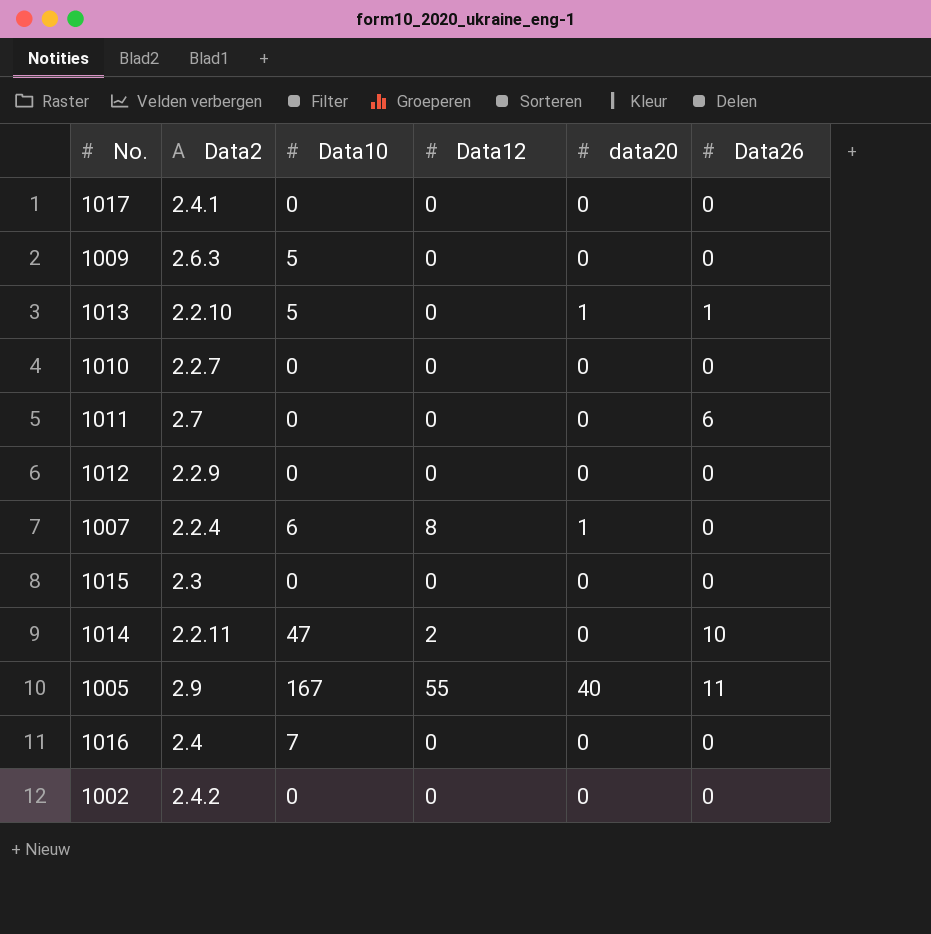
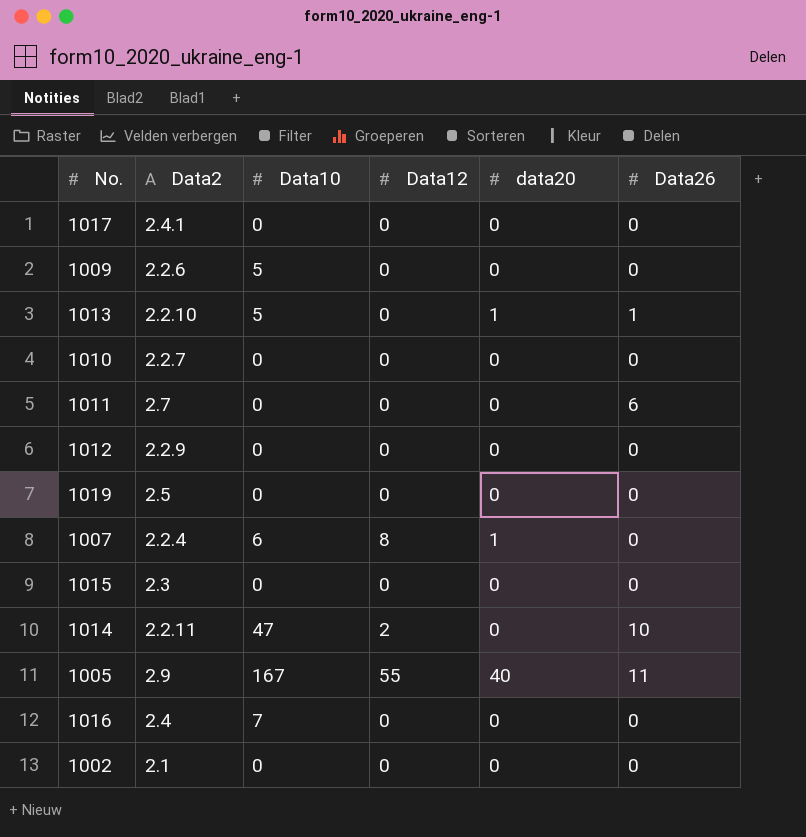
1009 | Data2: 2.6.3 -> 2.2.6
row 1019: none -> 2.5 | 0 | 0 | 0 | 0
1002 | Data2: 2.4.2 -> 2.1

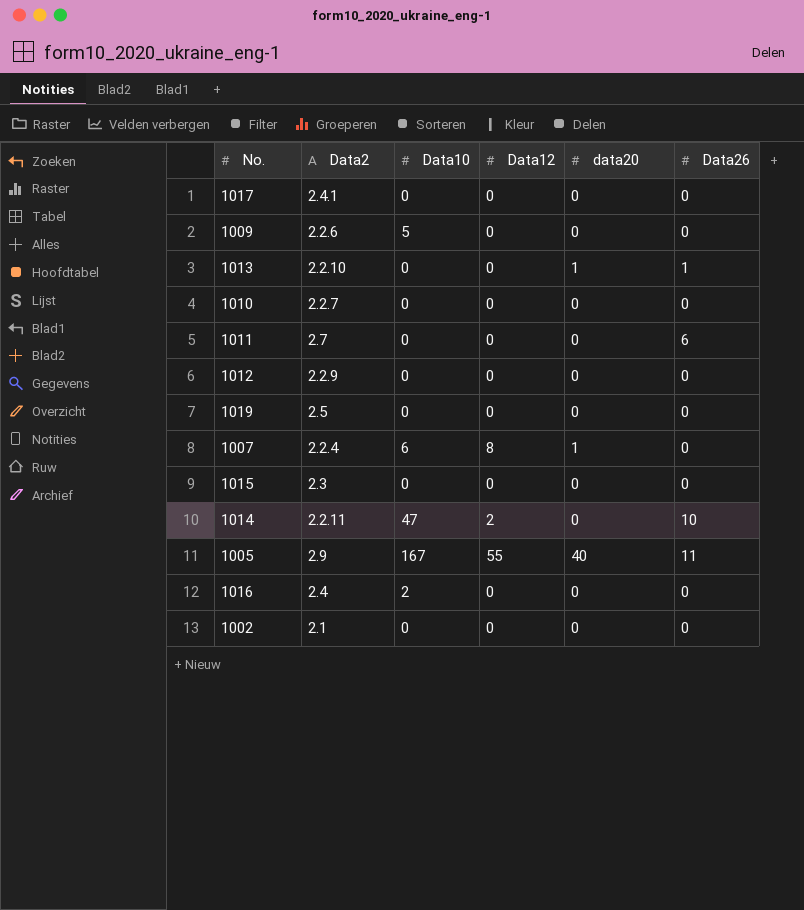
1013 | Data10: 5 -> 0
1016 | Data10: 7 -> 2

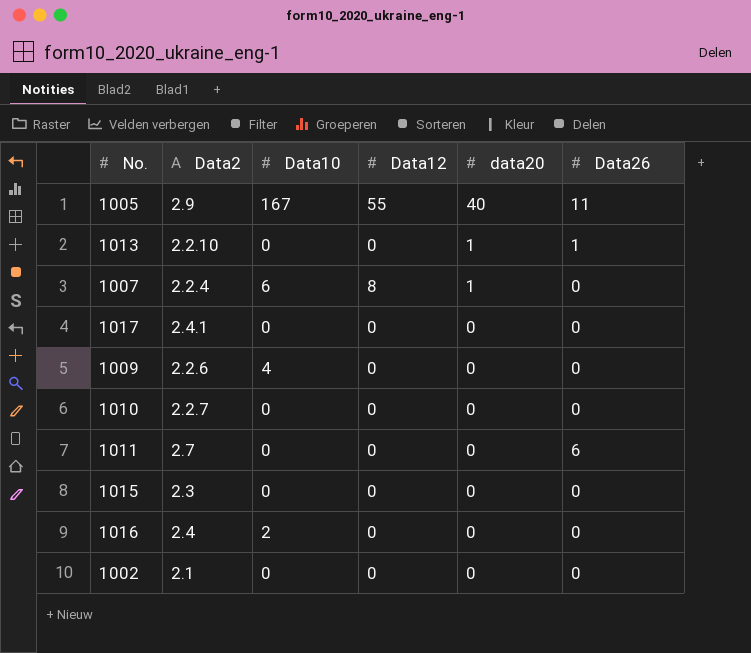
row order: none -> data20 descending
row 1012: 2.2.9 | 0 | 0 | 0 | 0 -> none
row 1019: 2.5 | 0 | 0 | 0 | 0 -> none
row 1014: 2.2.11 | 47 | 2 | 0 | 10 -> none
1009 | Data10: 5 -> 4

